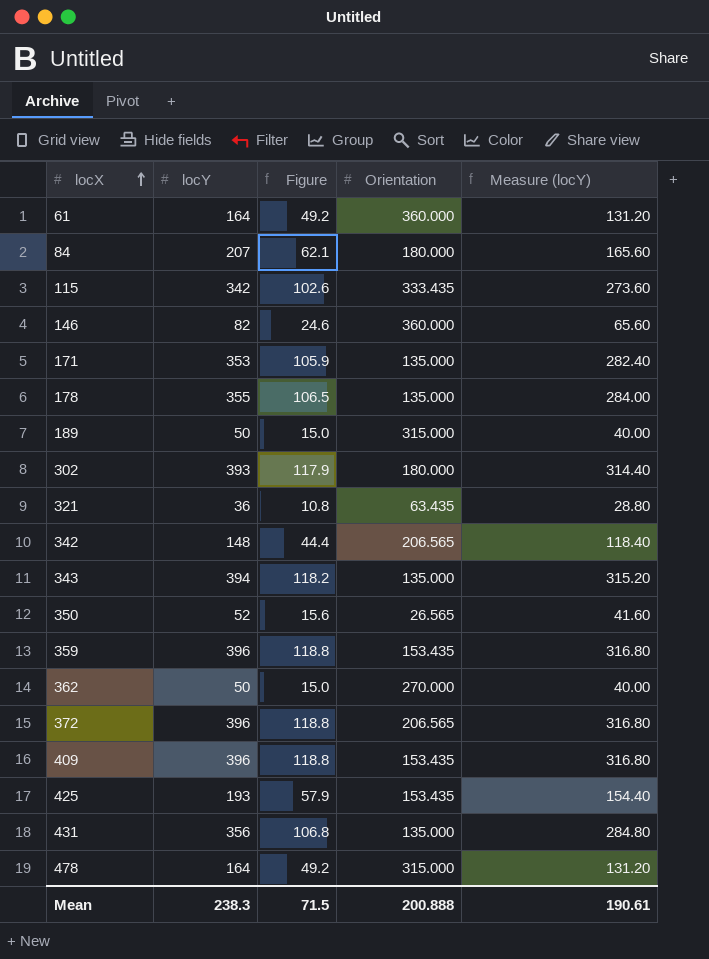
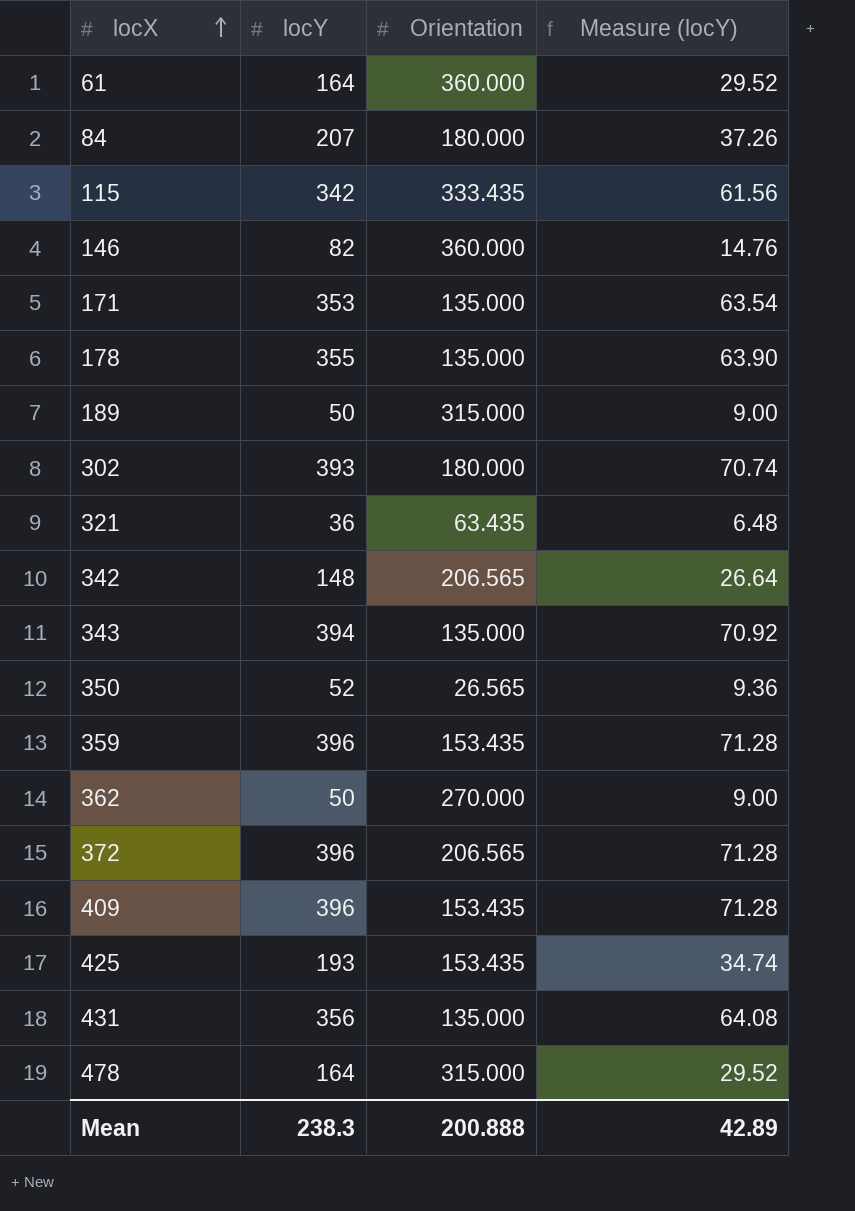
column Figure | formula: [locY] * 0.3 -> none
column Measure (locY) | formula: [locY] * 0.8 -> [locY] * 0.18
Mean | Measure (locY): 190.61 -> 42.89

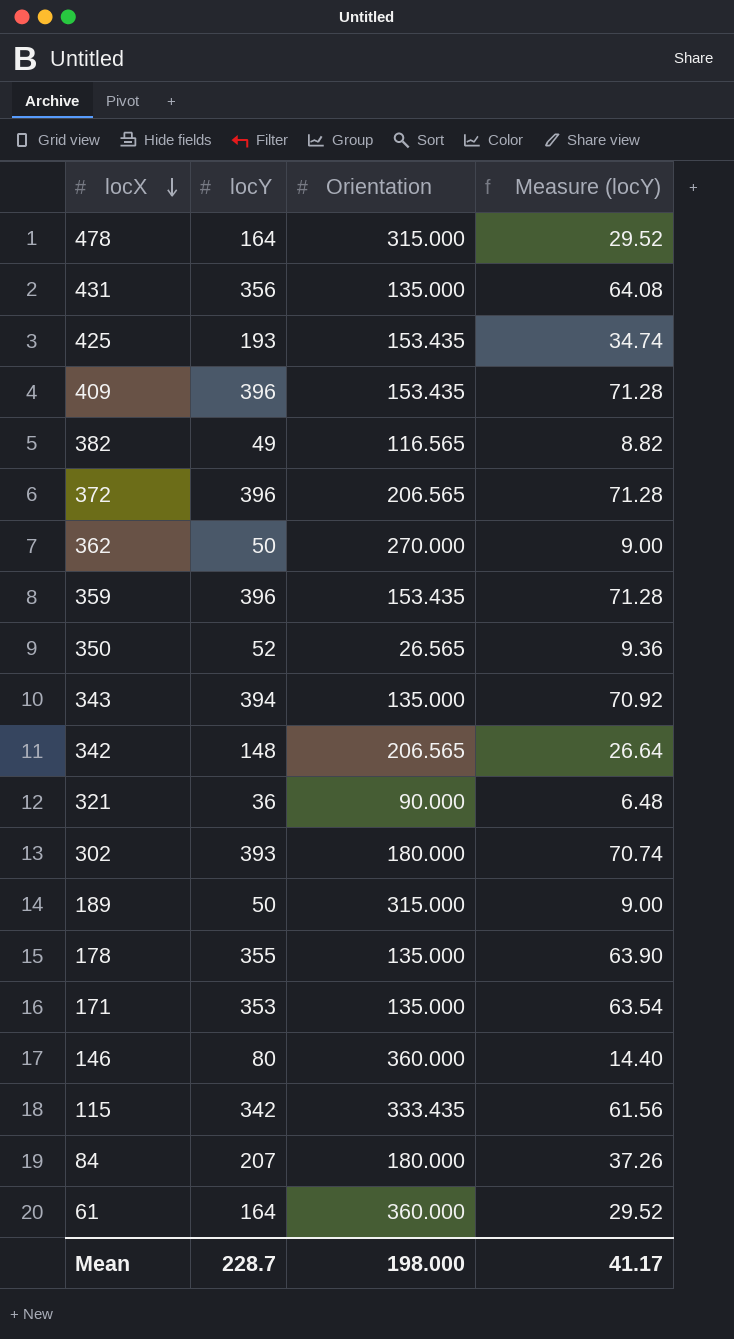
row order: locX ascending -> locX descending
row 382: none -> 49 | 116.565 | 8.82
321 | Orientation: 63.435 -> 90.000
146 | locY: 82 -> 80
146 | Measure (locY): 14.76 -> 14.40
Mean | locY: 238.3 -> 228.7
Mean | Orientation: 200.888 -> 198.000
Mean | Measure (locY): 42.89 -> 41.17

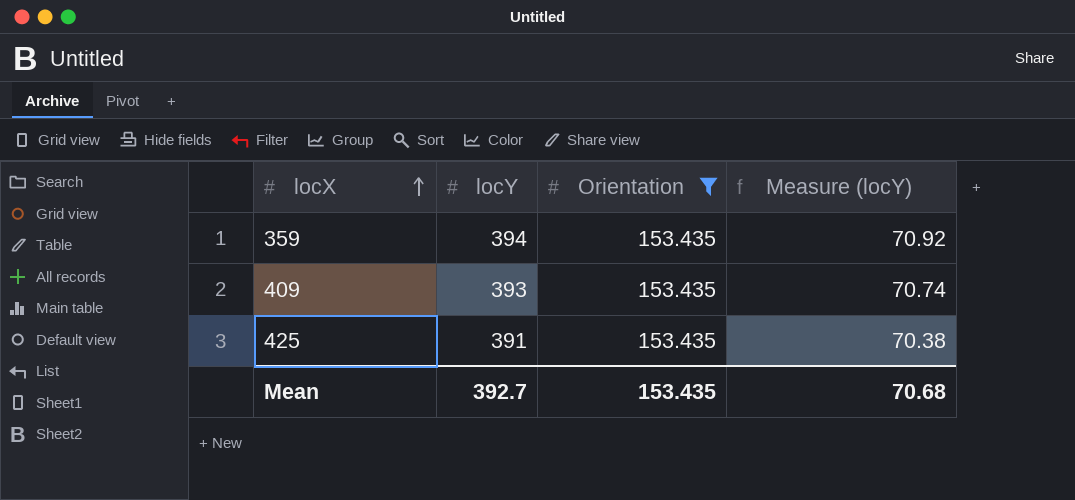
filter: none -> Orientation = 153.435
row order: locX descending -> locX ascending
359 | locY: 396 -> 394
359 | Measure (locY): 71.28 -> 70.92
409 | locY: 396 -> 393
409 | Measure (locY): 71.28 -> 70.74
425 | locY: 193 -> 391
425 | Measure (locY): 34.74 -> 70.38
Mean | locY: 228.7 -> 392.7
Mean | Orientation: 198.000 -> 153.435
Mean | Measure (locY): 41.17 -> 70.68

